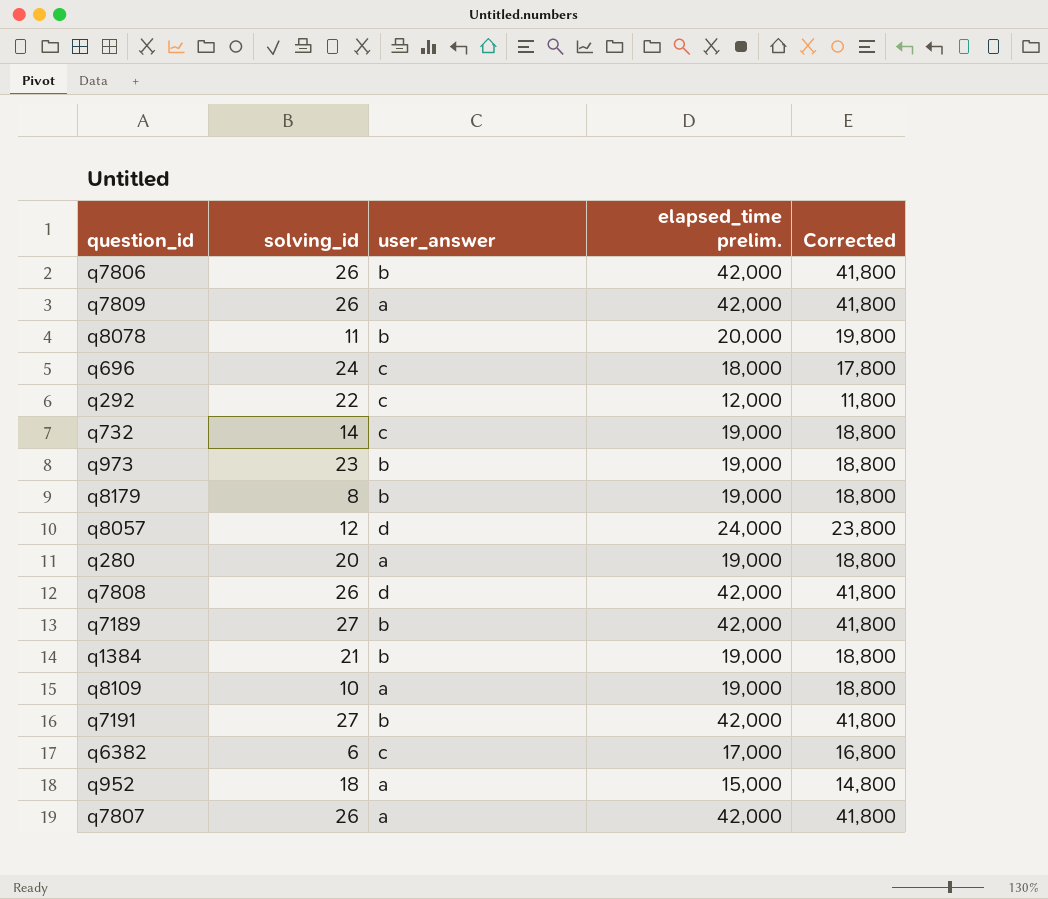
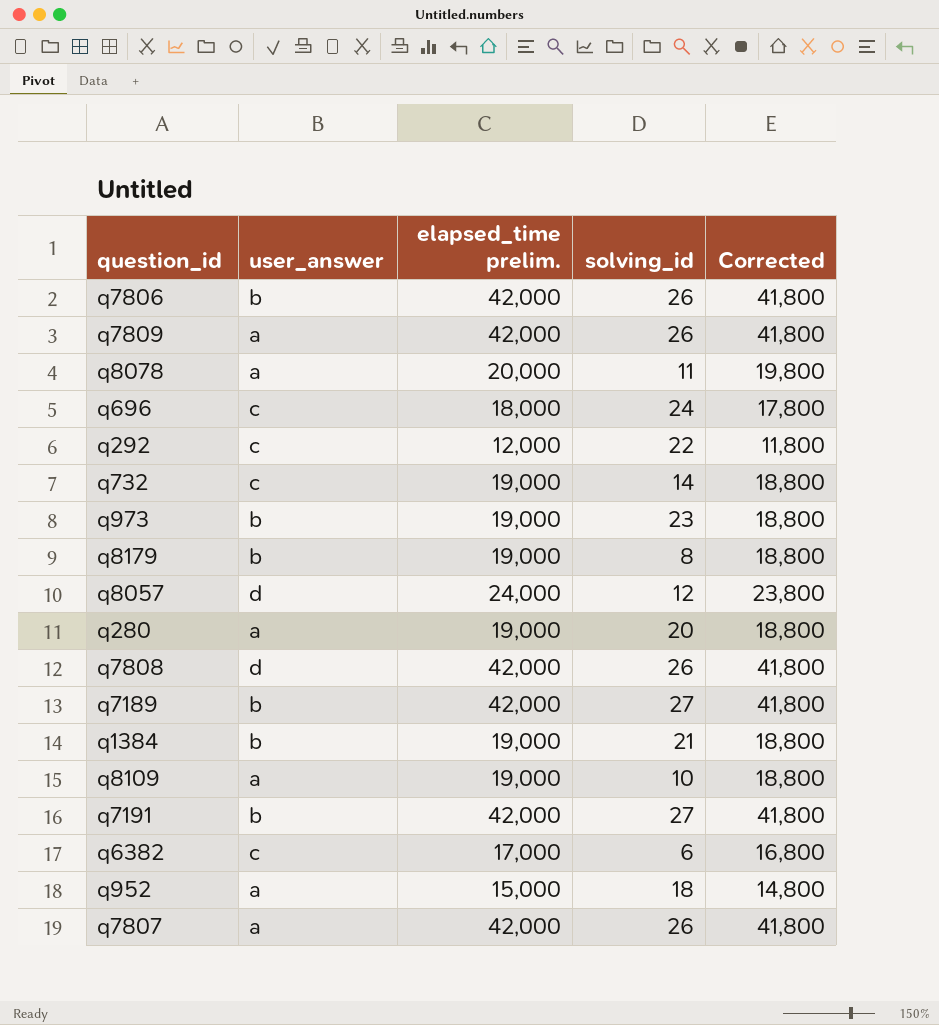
column solving_id | position: 2 -> 4
q8078 | user_answer: b -> a

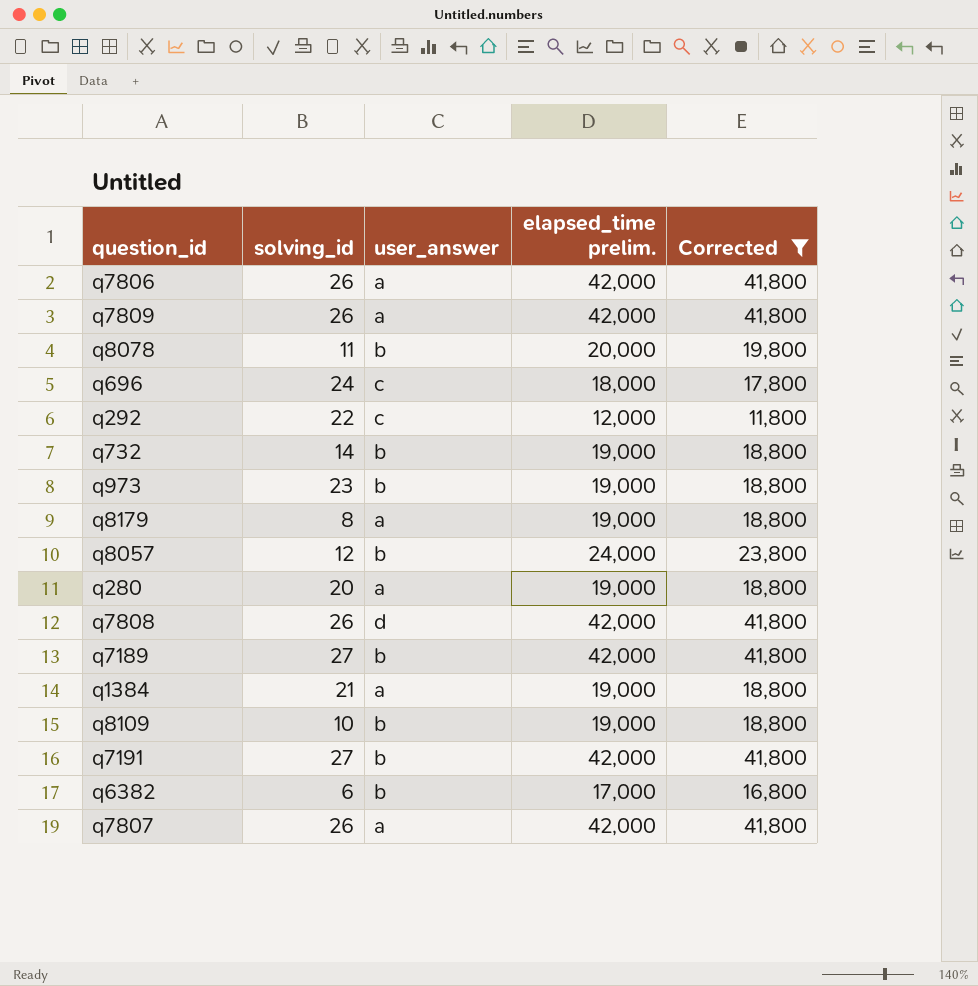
filter: none -> Corrected != 14,800
column solving_id | position: 4 -> 2
q7806 | user_answer: b -> a
q8078 | user_answer: a -> b
q732 | user_answer: c -> b
q8179 | user_answer: b -> a
q8057 | user_answer: d -> b
q1384 | user_answer: b -> a
q8109 | user_answer: a -> b
q6382 | user_answer: c -> b

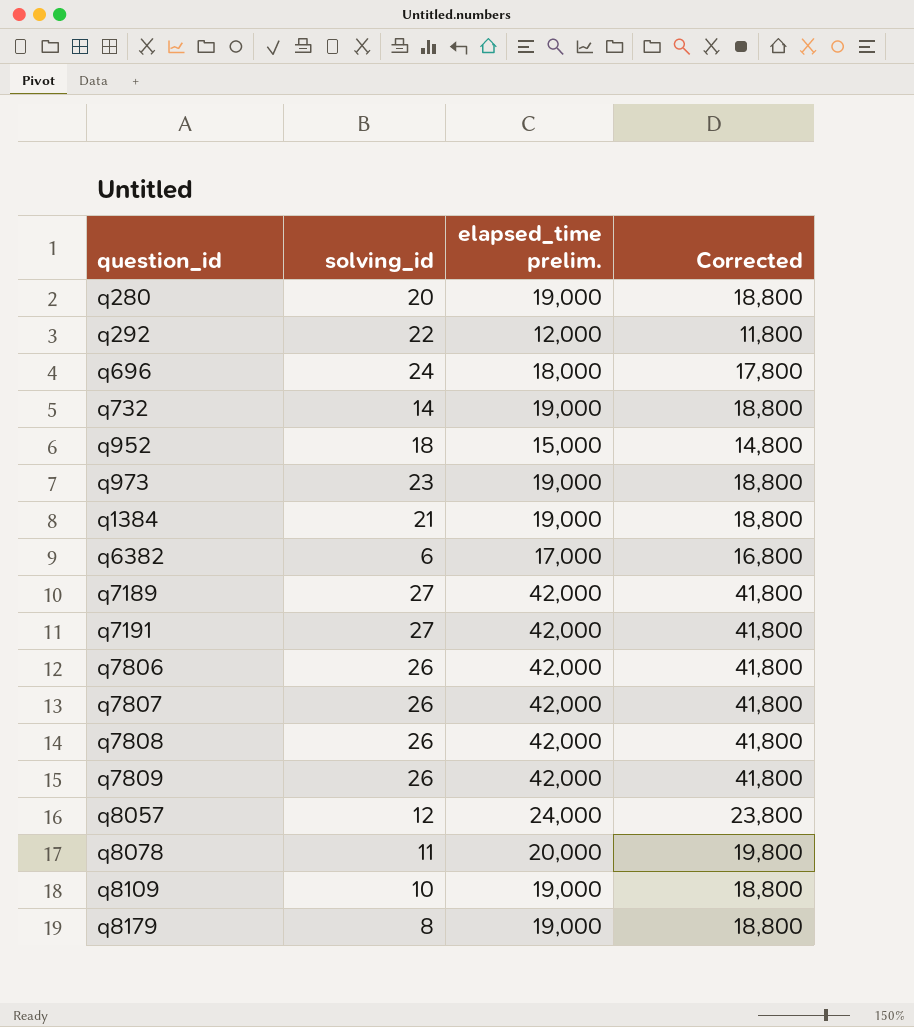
filter: Corrected != 14,800 -> none
row order: none -> question_id ascending
column user_answer | position: 3 -> none

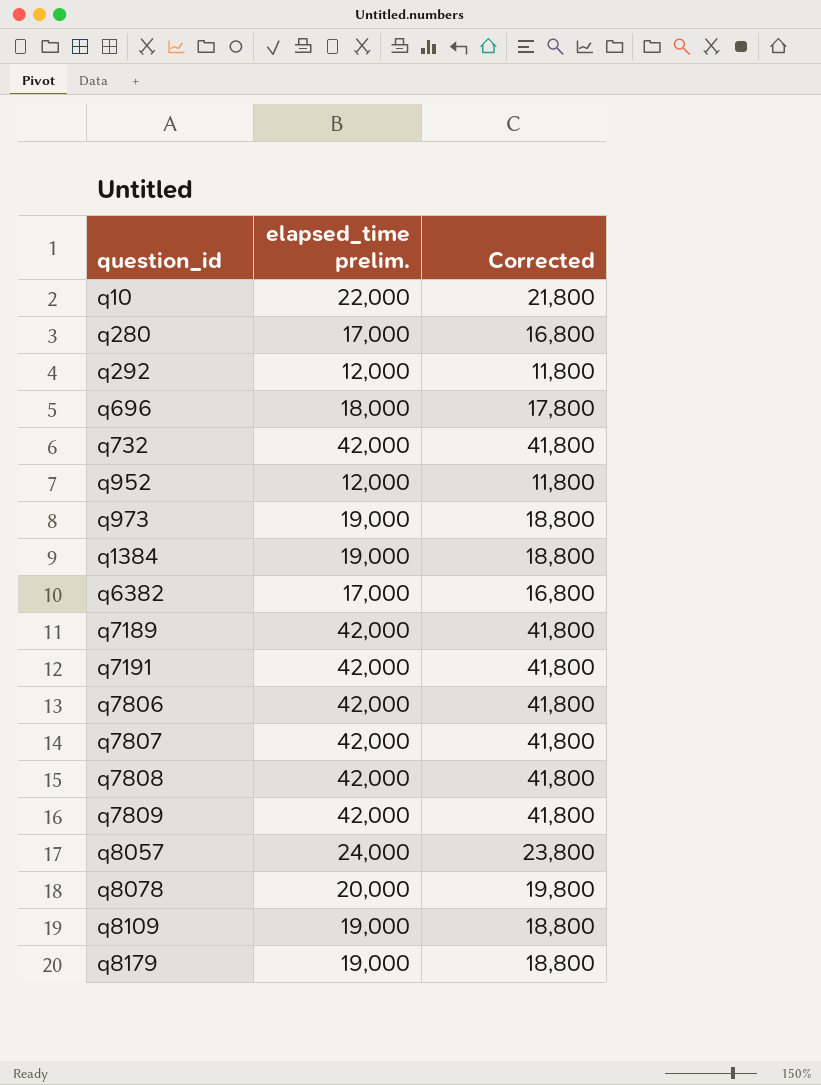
column solving_id | position: 2 -> none
row q10: none -> 22,000 | 21,800
q280 | elapsed_time prelim.: 19,000 -> 17,000
q280 | Corrected: 18,800 -> 16,800
q732 | elapsed_time prelim.: 19,000 -> 42,000
q732 | Corrected: 18,800 -> 41,800
q952 | elapsed_time prelim.: 15,000 -> 12,000
q952 | Corrected: 14,800 -> 11,800

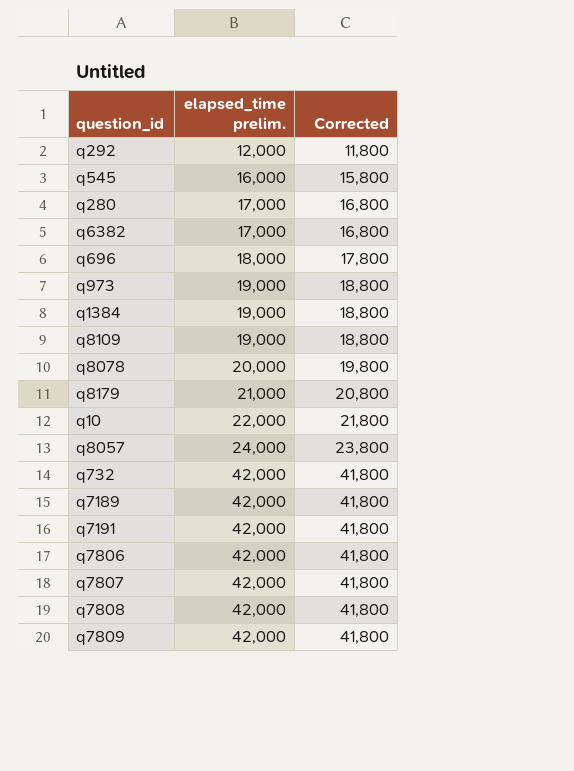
row order: question_id ascending -> elapsed_time prelim. ascending
row q952: 12,000 | 11,800 -> none
row q545: none -> 16,000 | 15,800
q8179 | elapsed_time prelim.: 19,000 -> 21,000
q8179 | Corrected: 18,800 -> 20,800

